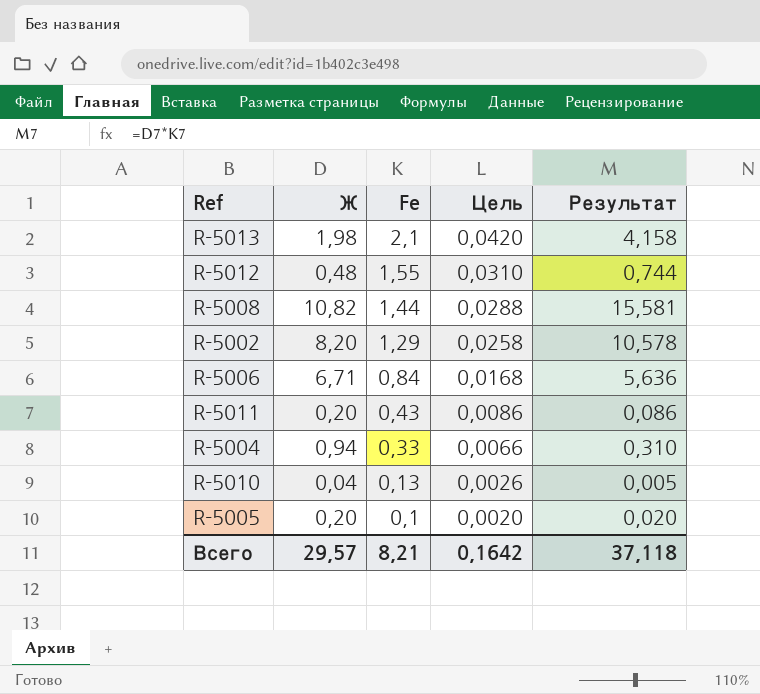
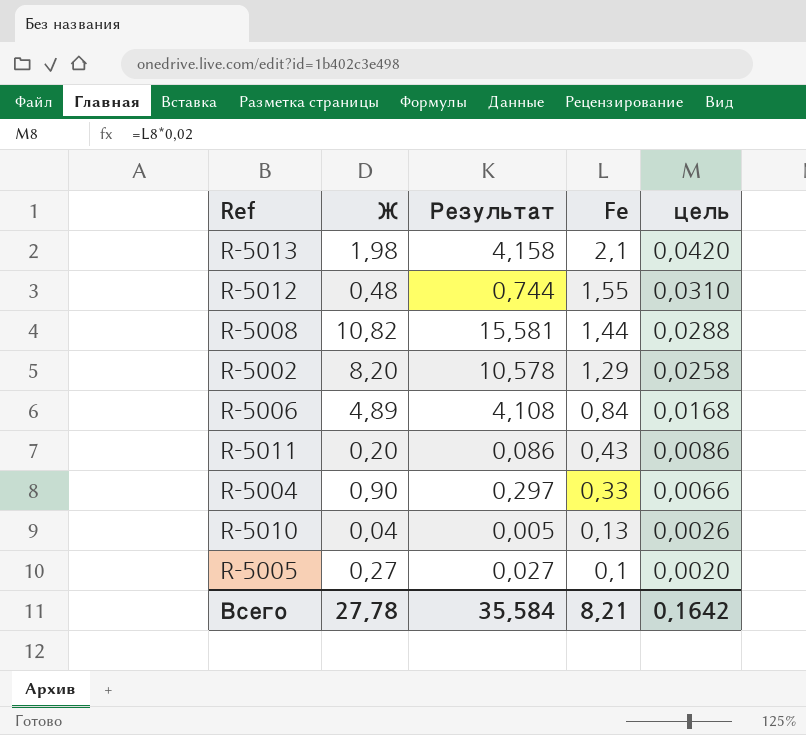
column Результат | position: 5 -> 3
column name: Цель -> цель
R-5006 | Ж: 6,71 -> 4,89
R-5006 | Результат: 5,636 -> 4,108
R-5004 | Ж: 0,94 -> 0,90
R-5004 | Результат: 0,310 -> 0,297
R-5005 | Ж: 0,20 -> 0,27
R-5005 | Результат: 0,020 -> 0,027
Всего | Ж: 29,57 -> 27,78
Всего | Результат: 37,118 -> 35,584

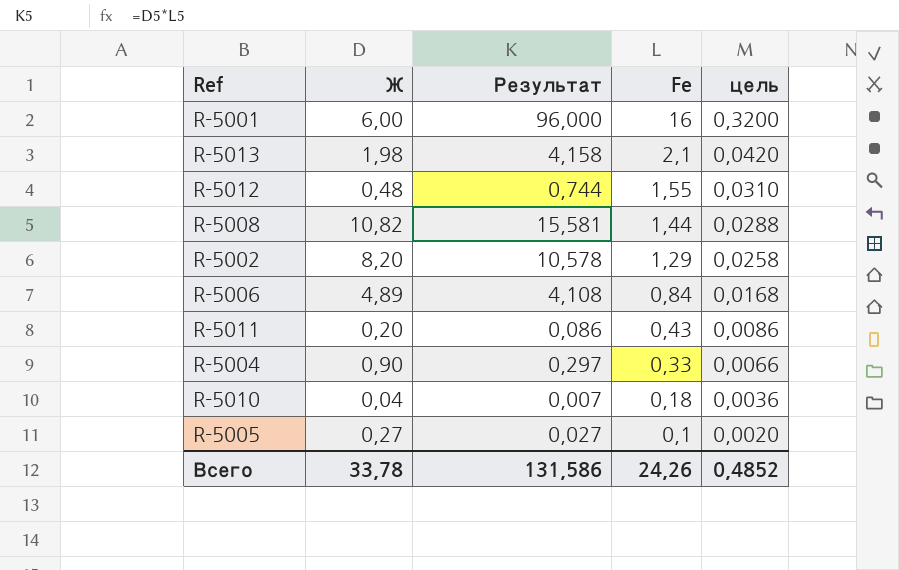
row R-5001: none -> 6,00 | 96,000 | 16 | 0,3200
R-5010 | Результат: 0,005 -> 0,007
R-5010 | Fe: 0,13 -> 0,18
R-5010 | цель: 0,0026 -> 0,0036
Всего | Ж: 27,78 -> 33,78
Всего | Результат: 35,584 -> 131,586
Всего | Fe: 8,21 -> 24,26
Всего | цель: 0,1642 -> 0,4852

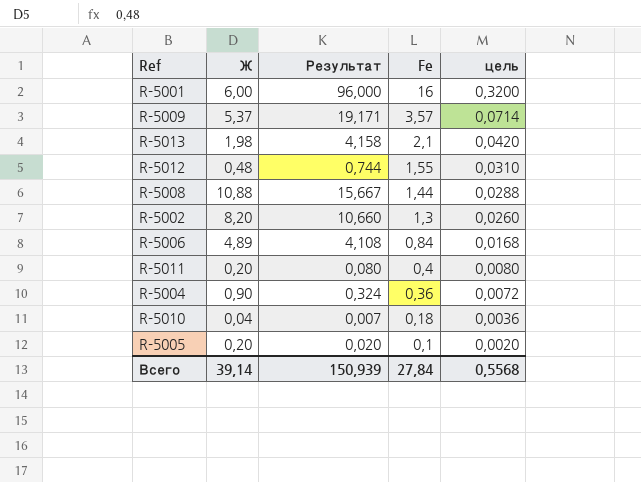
row R-5009: none -> 5,37 | 19,171 | 3,57 | 0,0714
R-5008 | Ж: 10,82 -> 10,88
R-5008 | Результат: 15,581 -> 15,667
R-5002 | Результат: 10,578 -> 10,660
R-5002 | Fe: 1,29 -> 1,3
R-5002 | цель: 0,0258 -> 0,0260
R-5011 | Результат: 0,086 -> 0,080
R-5011 | Fe: 0,43 -> 0,4
R-5011 | цель: 0,0086 -> 0,0080
R-5004 | Результат: 0,297 -> 0,324
R-5004 | Fe: 0,33 -> 0,36
R-5004 | цель: 0,0066 -> 0,0072
R-5005 | Ж: 0,27 -> 0,20
R-5005 | Результат: 0,027 -> 0,020
Всего | Ж: 33,78 -> 39,14
Всего | Результат: 131,586 -> 150,939
Всего | Fe: 24,26 -> 27,84
Всего | цель: 0,4852 -> 0,5568

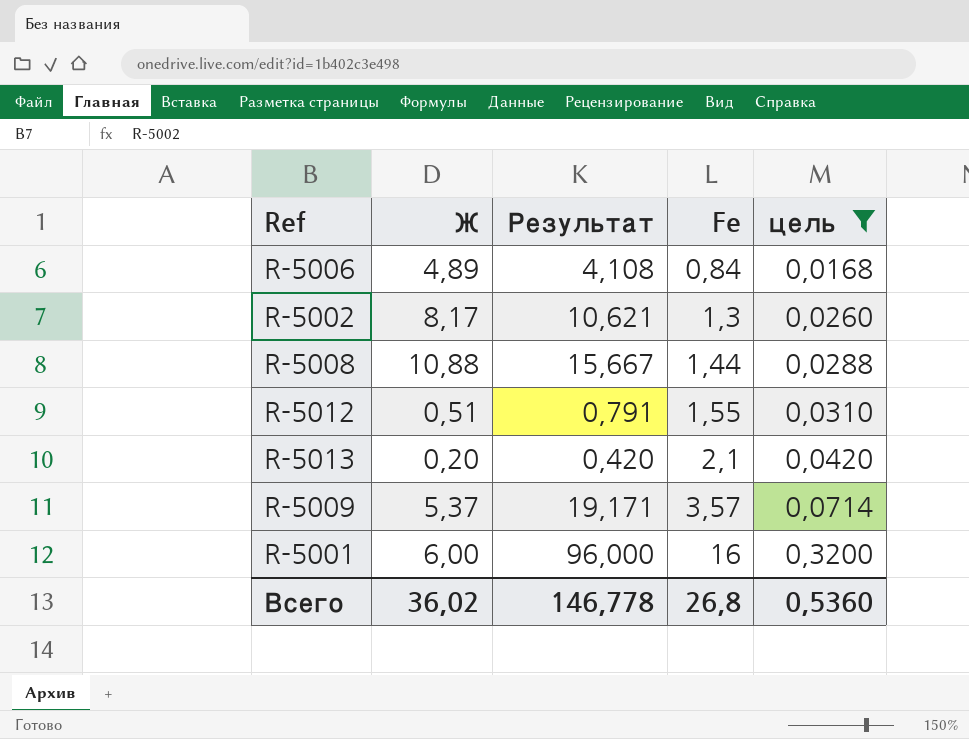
filter: none -> цель >= 0,0168
row order: Fe descending -> Fe ascending
R-5002 | Ж: 8,20 -> 8,17
R-5002 | Результат: 10,660 -> 10,621
R-5012 | Ж: 0,48 -> 0,51
R-5012 | Результат: 0,744 -> 0,791
R-5013 | Ж: 1,98 -> 0,20
R-5013 | Результат: 4,158 -> 0,420
Всего | Ж: 39,14 -> 36,02
Всего | Результат: 150,939 -> 146,778
Всего | Fe: 27,84 -> 26,8
Всего | цель: 0,5568 -> 0,5360

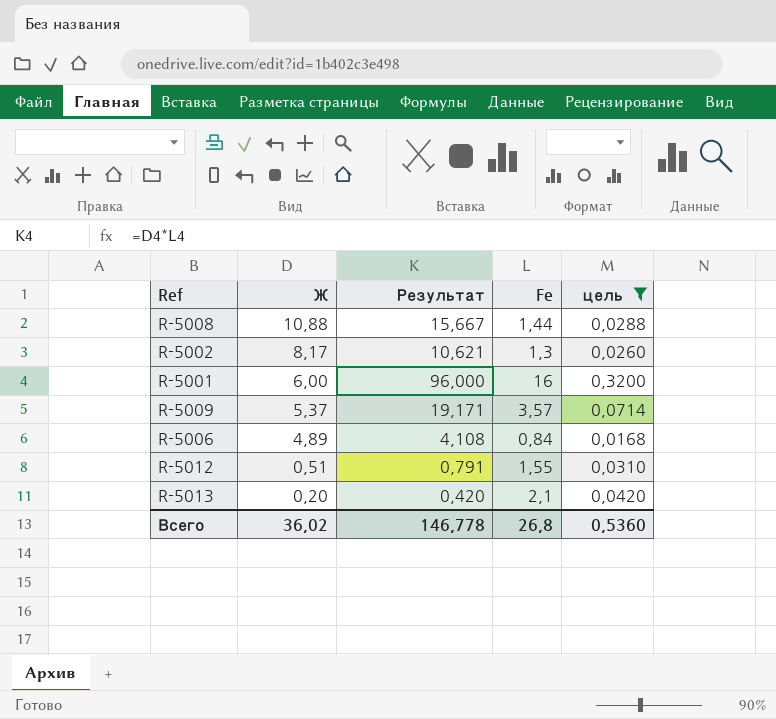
row order: Fe ascending -> Ж descending

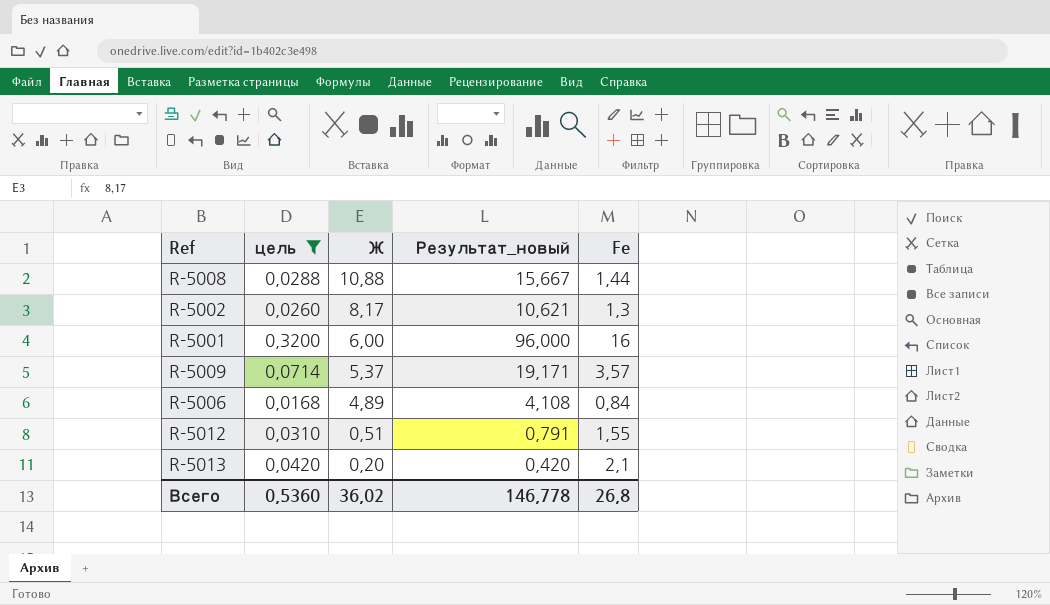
column цель | position: 5 -> 2
column name: Результат -> Результат_новый

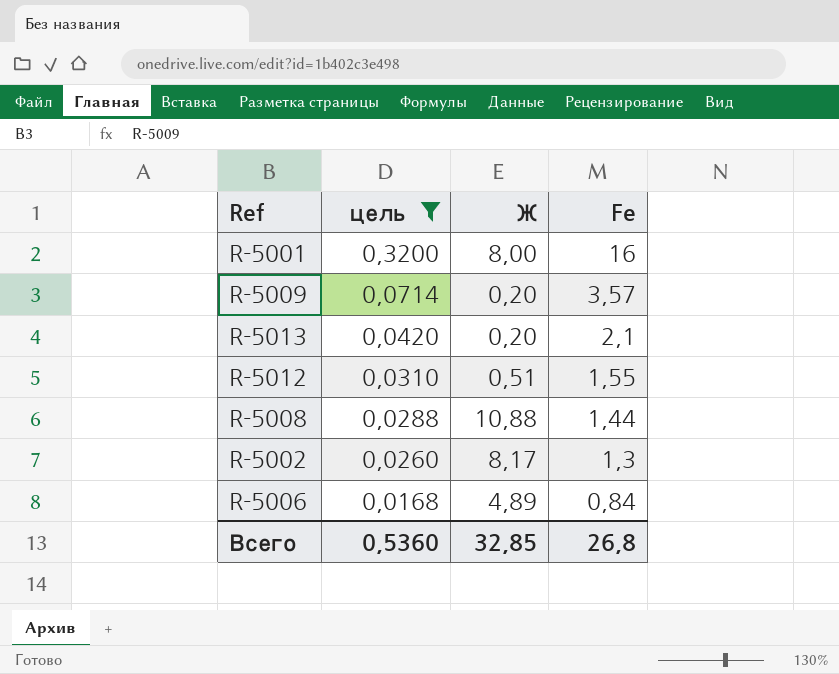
row order: Ж descending -> цель descending
column Результат_новый | formula: [Ж] * [Fe] -> none
R-5001 | Ж: 6,00 -> 8,00
R-5009 | Ж: 5,37 -> 0,20
Всего | Ж: 36,02 -> 32,85

